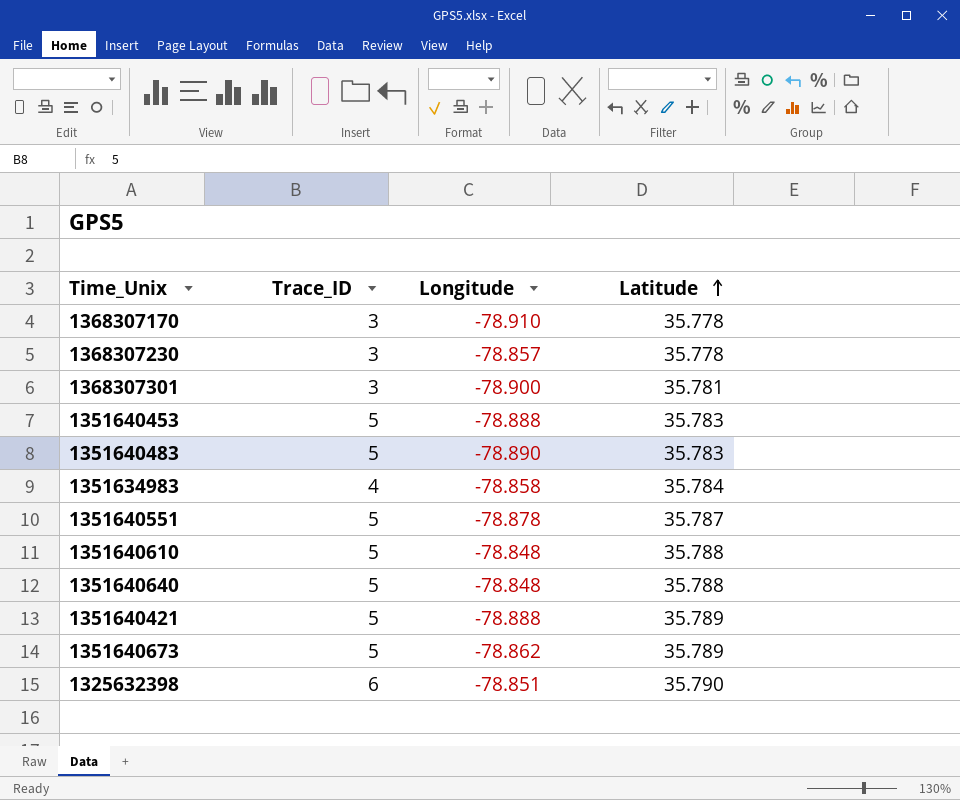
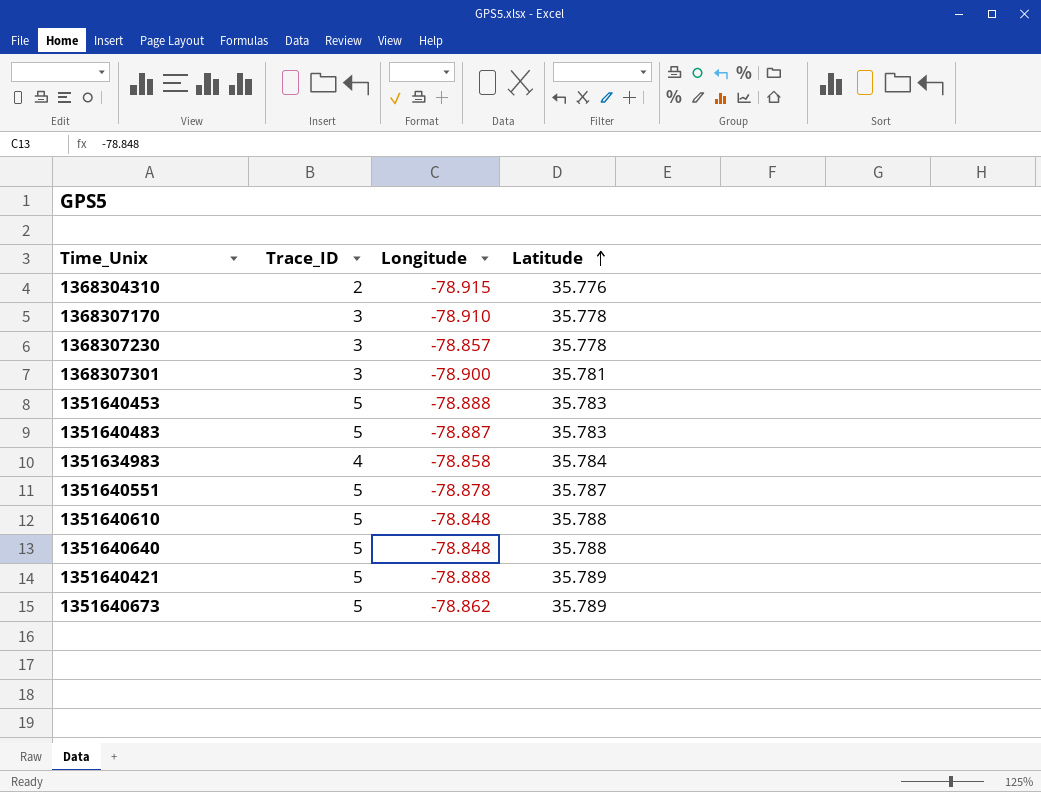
row 1325632398: 6 | -78.851 | 35.790 -> none
row 1368304310: none -> 2 | -78.915 | 35.776
1351640483 | Longitude: -78.890 -> -78.887

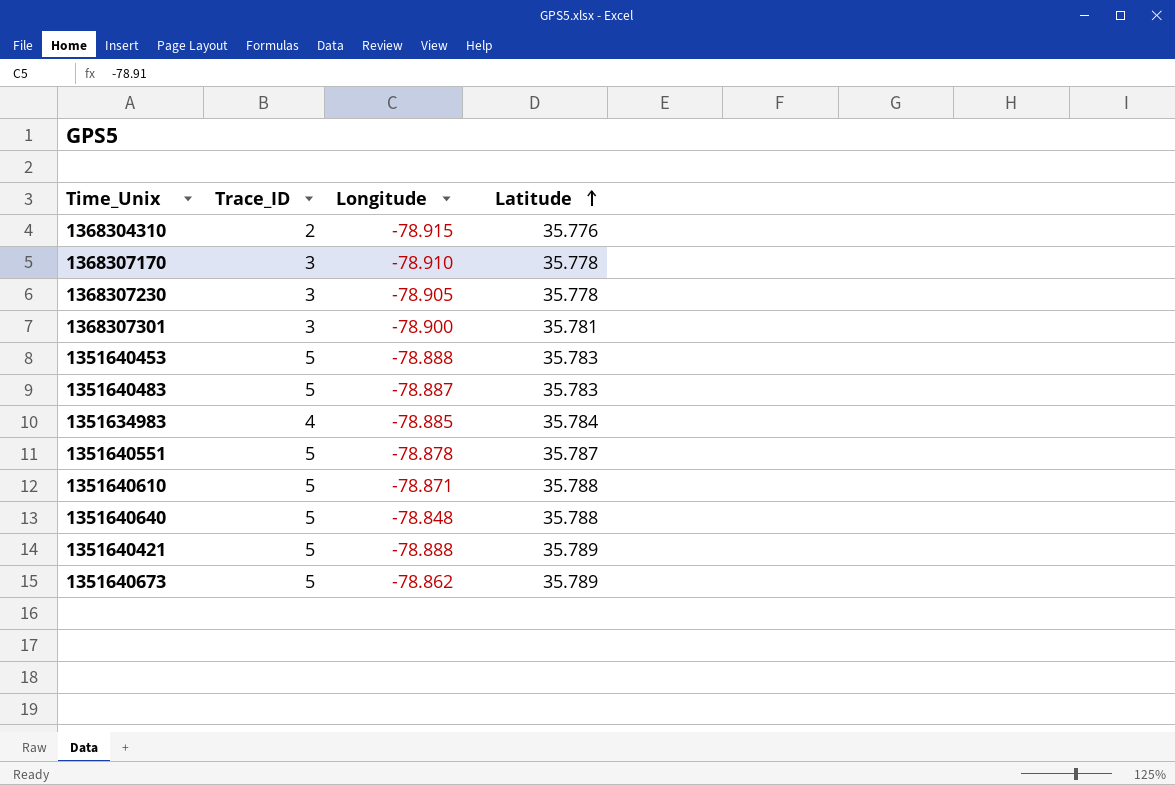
1368307230 | Longitude: -78.857 -> -78.905
1351634983 | Longitude: -78.858 -> -78.885
1351640610 | Longitude: -78.848 -> -78.871

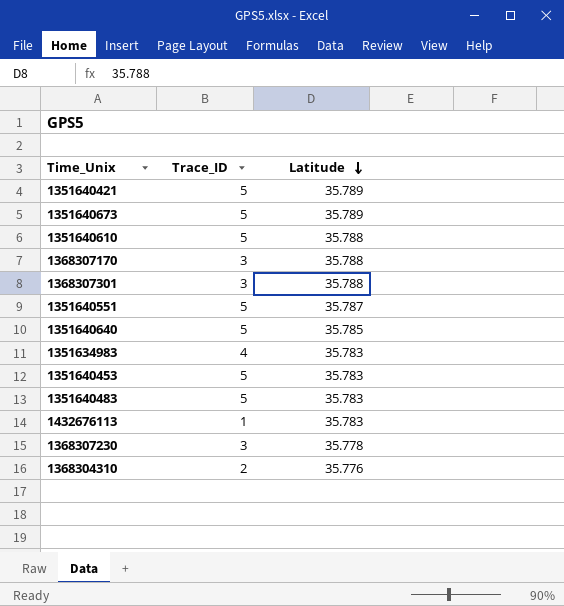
row order: Latitude ascending -> Latitude descending
column Longitude | position: 3 -> none
1368307170 | Latitude: 35.778 -> 35.788
1368307301 | Latitude: 35.781 -> 35.788
1351640640 | Latitude: 35.788 -> 35.785
1351634983 | Latitude: 35.784 -> 35.783
row 1432676113: none -> 1 | 35.783

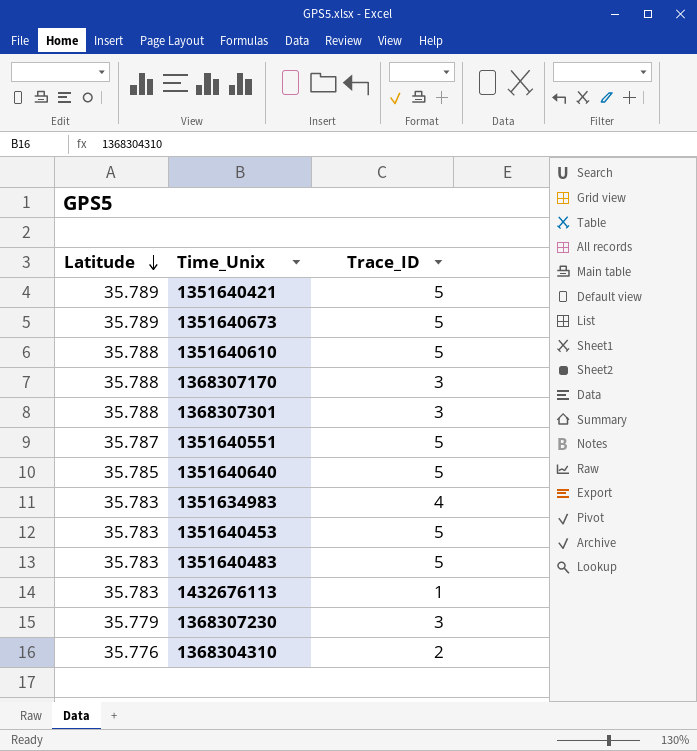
column Latitude | position: 3 -> 1
1368307230 | Latitude: 35.778 -> 35.779

